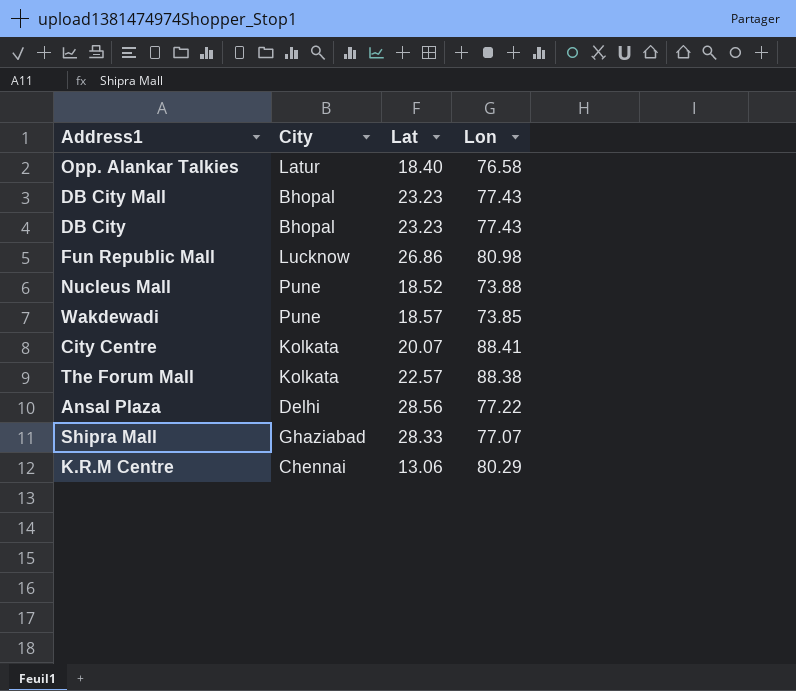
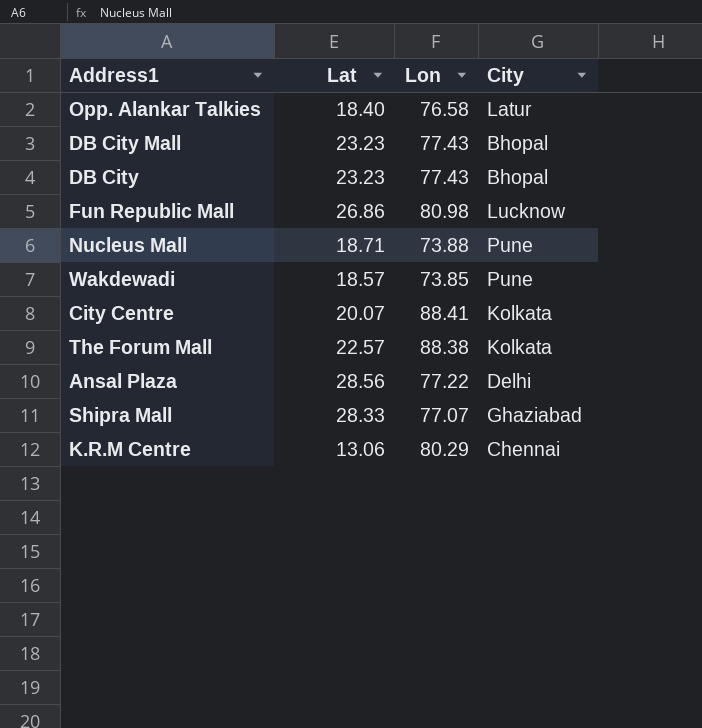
column City | position: 2 -> 4
Nucleus Mall | Lat: 18.52 -> 18.71

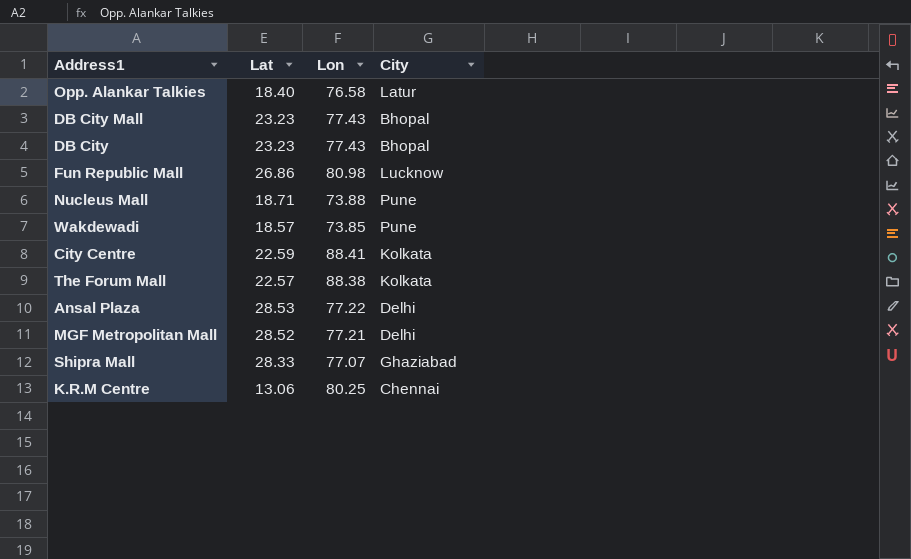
City Centre | Lat: 20.07 -> 22.59
Ansal Plaza | Lat: 28.56 -> 28.53
row MGF Metropolitan Mall: none -> 28.52 | 77.21 | Delhi
K.R.M Centre | Lon: 80.29 -> 80.25

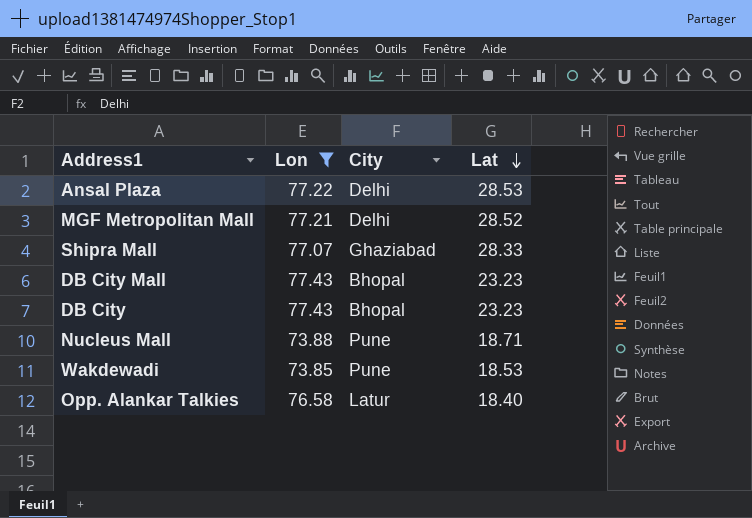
filter: none -> Lon <= 77.43
row order: none -> Lat descending
column Lat | position: 2 -> 4
Wakdewadi | Lat: 18.57 -> 18.53

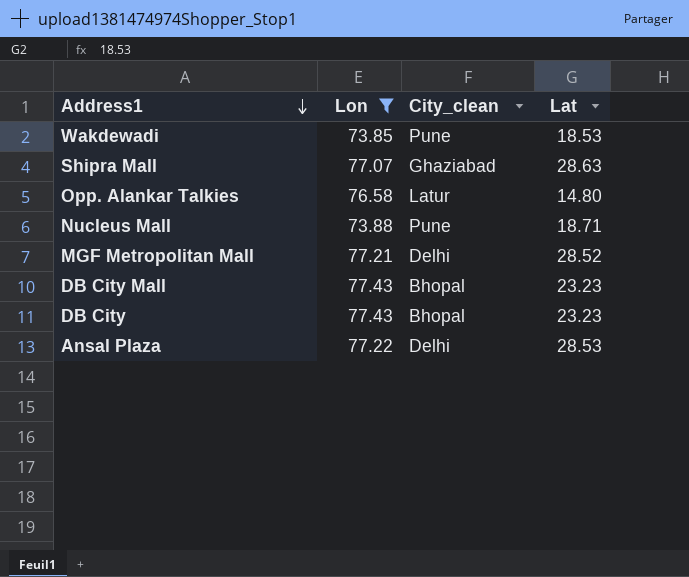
row order: Lat descending -> Address1 descending
column name: City -> City_clean
Shipra Mall | Lat: 28.33 -> 28.63
Opp. Alankar Talkies | Lat: 18.40 -> 14.80

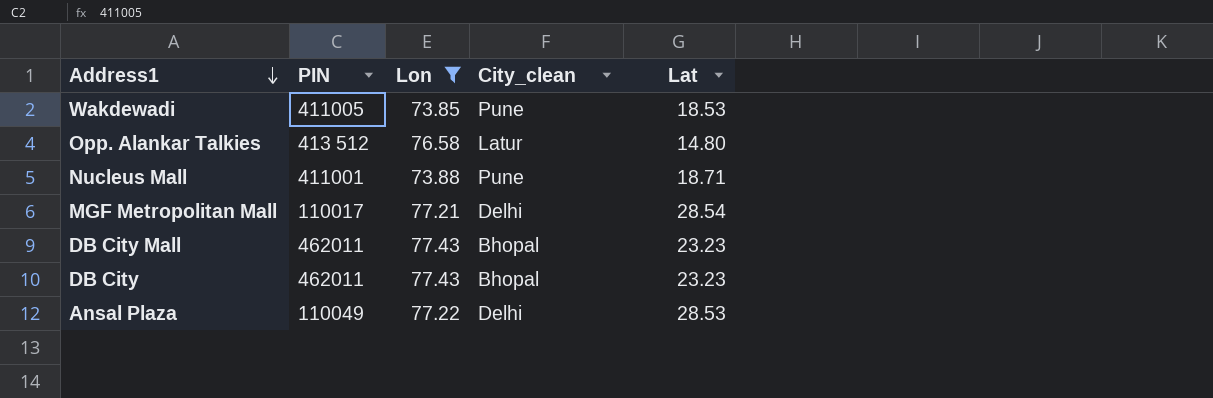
column PIN | position: none -> 2
row Shipra Mall: 77.07 | Ghaziabad | 28.63 -> none
MGF Metropolitan Mall | Lat: 28.52 -> 28.54

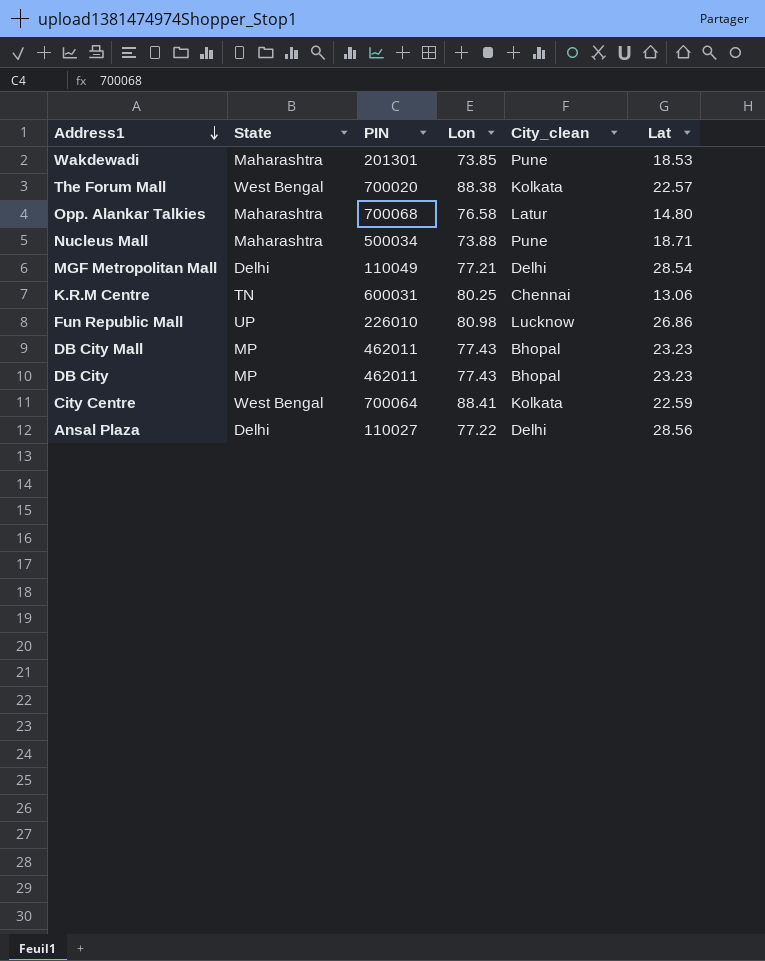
filter: Lon <= 77.43 -> none
column State | position: none -> 2
Wakdewadi | PIN: 411005 -> 201301
Opp. Alankar Talkies | PIN: 413 512 -> 700068
Nucleus Mall | PIN: 411001 -> 500034
MGF Metropolitan Mall | PIN: 110017 -> 110049
Ansal Plaza | PIN: 110049 -> 110027
Ansal Plaza | Lat: 28.53 -> 28.56

